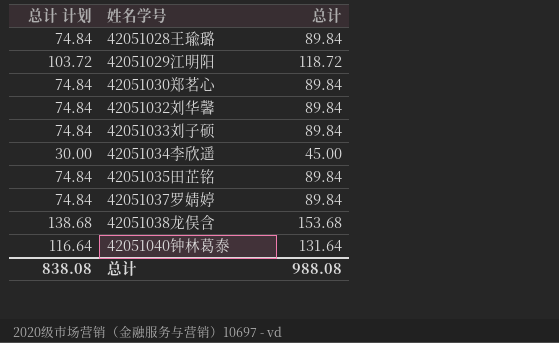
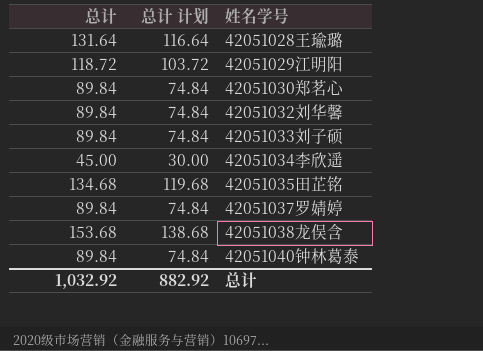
column 总计 | position: 3 -> 1
42051028王瑜璐 | 总计: 89.84 -> 131.64
42051028王瑜璐 | 总计 计划: 74.84 -> 116.64
42051035田芷铭 | 总计: 89.84 -> 134.68
42051035田芷铭 | 总计 计划: 74.84 -> 119.68
42051040钟林葛泰 | 总计: 131.64 -> 89.84
42051040钟林葛泰 | 总计 计划: 116.64 -> 74.84
总计 | 总计: 988.08 -> 1,032.92
总计 | 总计 计划: 838.08 -> 882.92

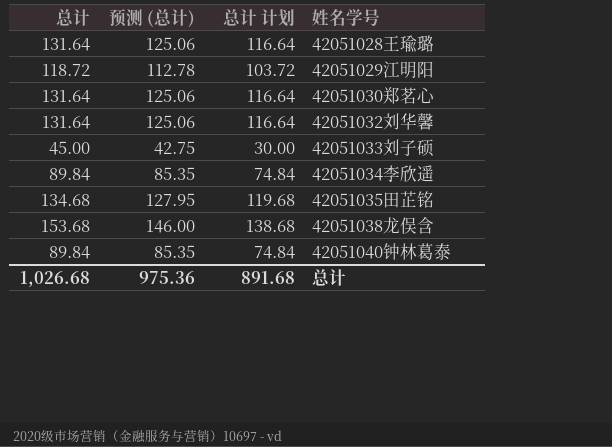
column 预测 (总计) | formula: none -> [总计] * 0.95
row 42051037罗婧婷: 89.84 | 74.84 -> none
42051030郑茗心 | 总计: 89.84 -> 131.64
42051030郑茗心 | 总计 计划: 74.84 -> 116.64
42051032刘华馨 | 总计: 89.84 -> 131.64
42051032刘华馨 | 总计 计划: 74.84 -> 116.64
42051033刘子硕 | 总计: 89.84 -> 45.00
42051033刘子硕 | 总计 计划: 74.84 -> 30.00
42051034李欣遥 | 总计: 45.00 -> 89.84
42051034李欣遥 | 总计 计划: 30.00 -> 74.84
总计 | 总计: 1,032.92 -> 1,026.68
总计 | 总计 计划: 882.92 -> 891.68

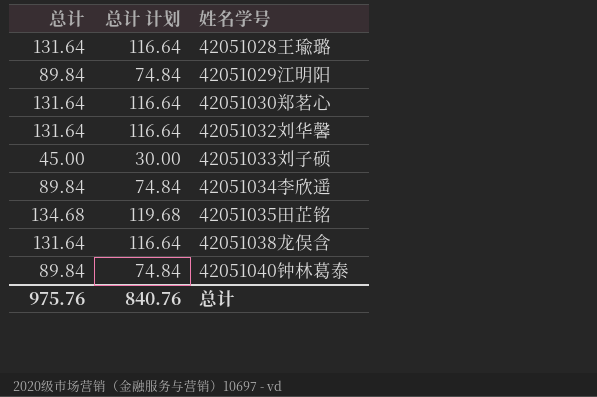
column 预测 (总计) | formula: [总计] * 0.95 -> none
42051029江明阳 | 总计: 118.72 -> 89.84
42051029江明阳 | 总计 计划: 103.72 -> 74.84
42051038龙俣含 | 总计: 153.68 -> 131.64
42051038龙俣含 | 总计 计划: 138.68 -> 116.64
总计 | 总计: 1,026.68 -> 975.76
总计 | 总计 计划: 891.68 -> 840.76

